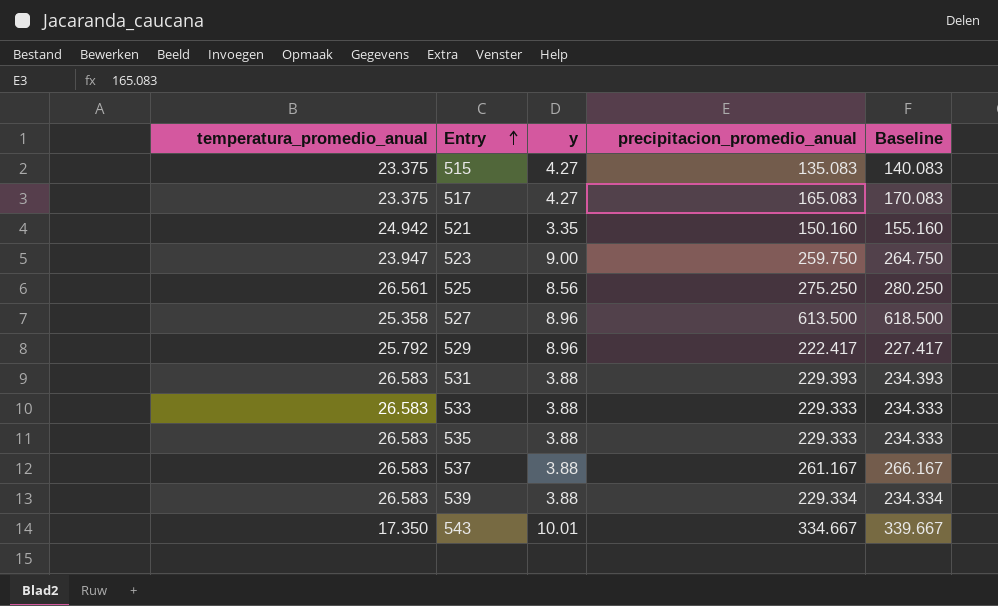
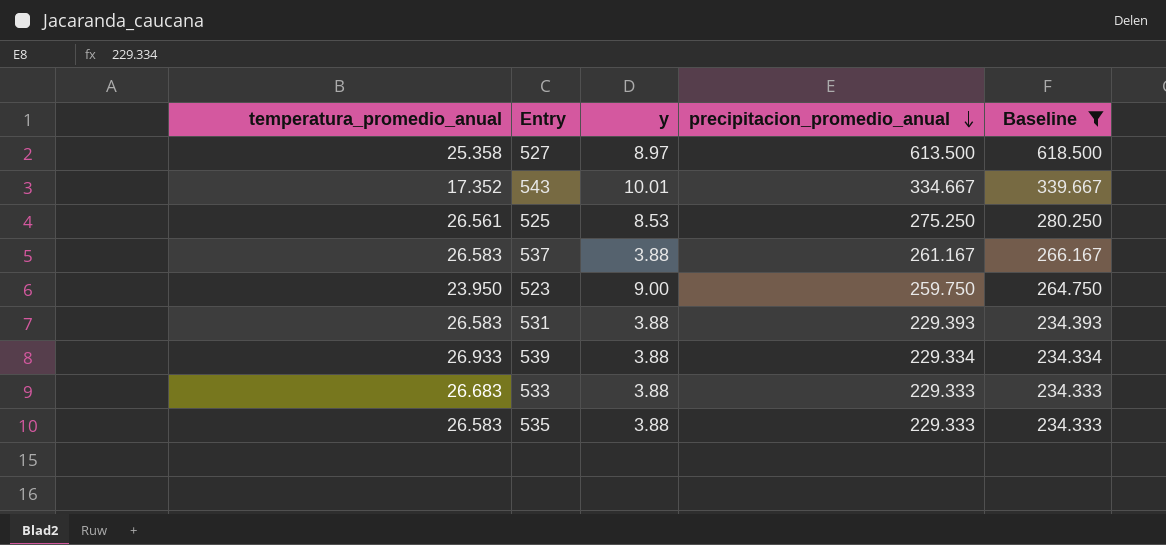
filter: none -> Baseline >= 234.333
row order: Entry ascending -> precipitacion_promedio_anual descending
527 | y: 8.96 -> 8.97
543 | temperatura_promedio_anual: 17.350 -> 17.352
525 | y: 8.56 -> 8.53
523 | temperatura_promedio_anual: 23.947 -> 23.950
539 | temperatura_promedio_anual: 26.583 -> 26.933
533 | temperatura_promedio_anual: 26.583 -> 26.683

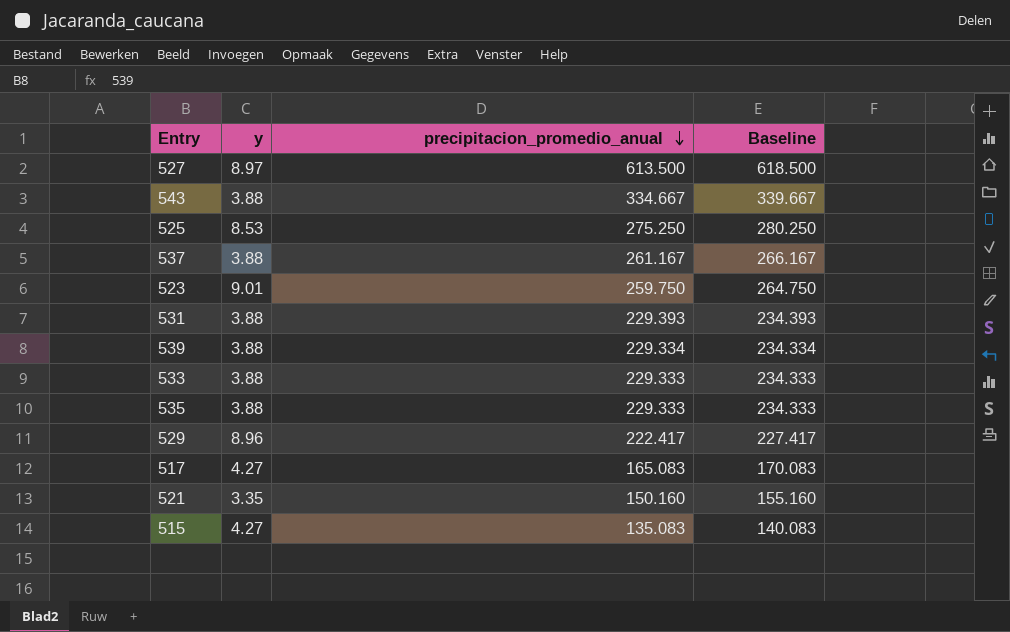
filter: Baseline >= 234.333 -> none
column temperatura_promedio_anual | position: 1 -> none
543 | y: 10.01 -> 3.88
523 | y: 9.00 -> 9.01

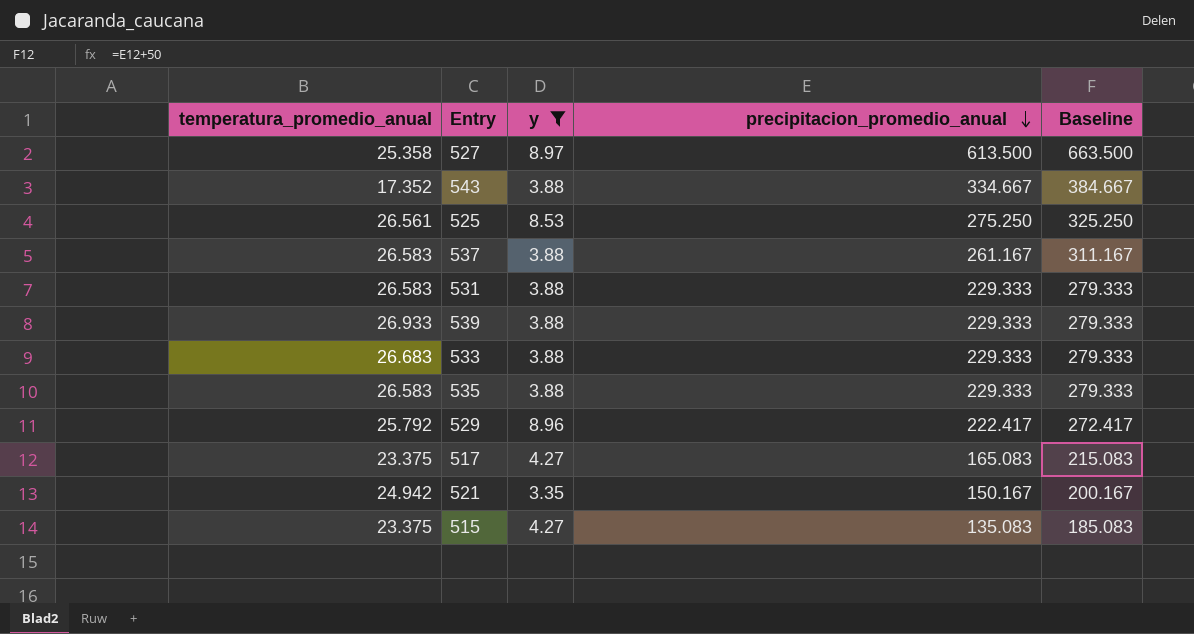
filter: none -> y != 9.01
column temperatura_promedio_anual | position: none -> 1
column Baseline | formula: [precipitacion_promedio_anual] + 5 -> [precipitacion_promedio_anual] + 50
531 | precipitacion_promedio_anual: 229.393 -> 229.333
539 | precipitacion_promedio_anual: 229.334 -> 229.333
521 | precipitacion_promedio_anual: 150.160 -> 150.167

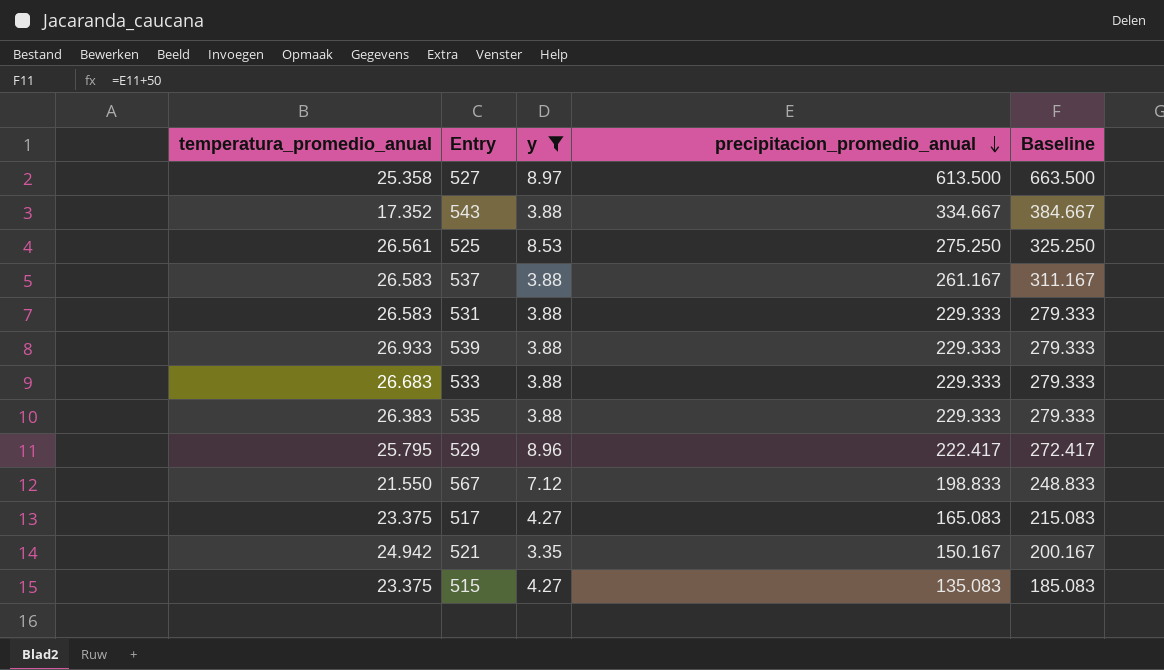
535 | temperatura_promedio_anual: 26.583 -> 26.383
529 | temperatura_promedio_anual: 25.792 -> 25.795
row 567: none -> 21.550 | 7.12 | 198.833 | 248.833

